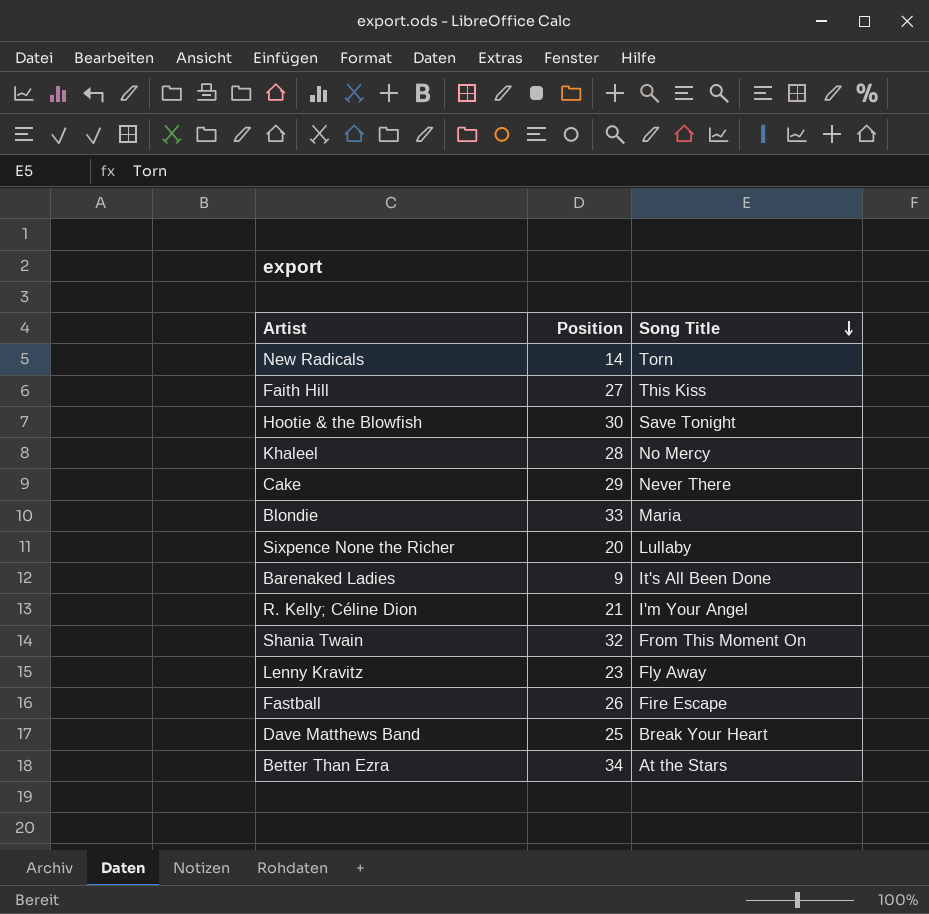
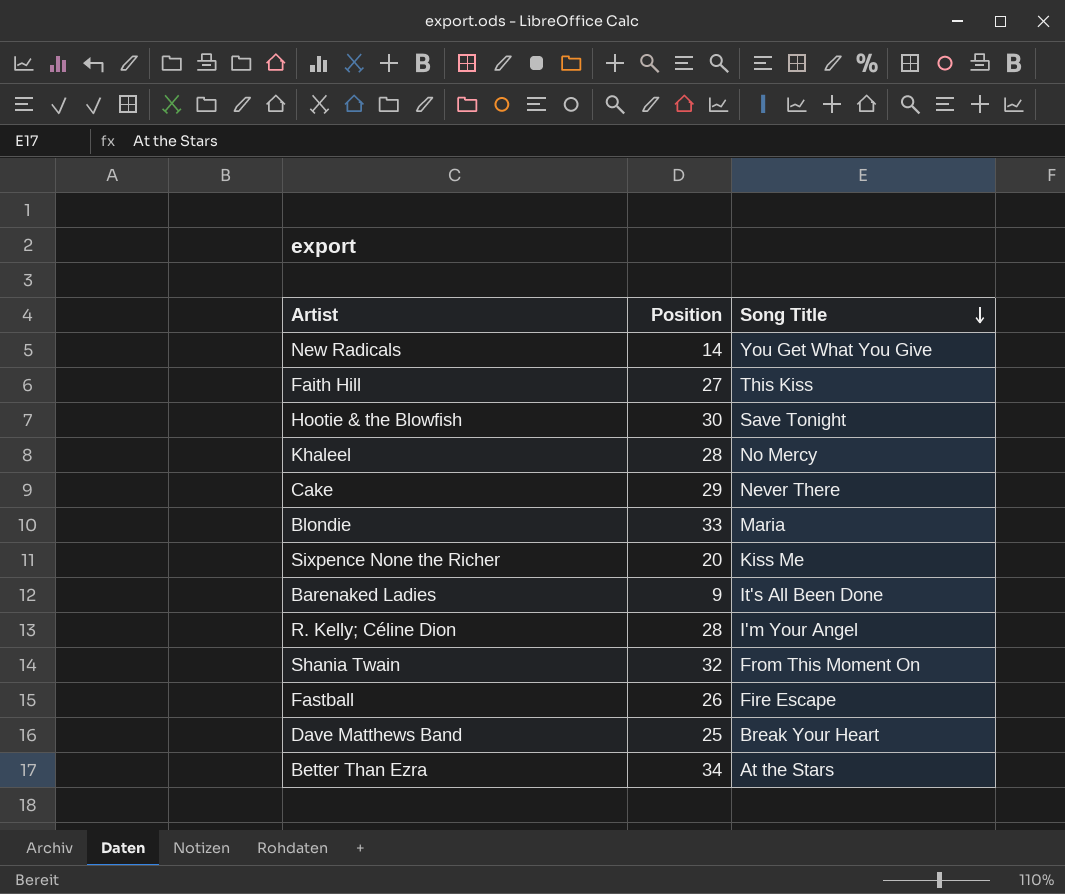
row Lenny Kravitz: 23 | Fly Away -> none
New Radicals | Song Title: Torn -> You Get What You Give
Sixpence None the Richer | Song Title: Lullaby -> Kiss Me
R. Kelly; Céline Dion | Position: 21 -> 28

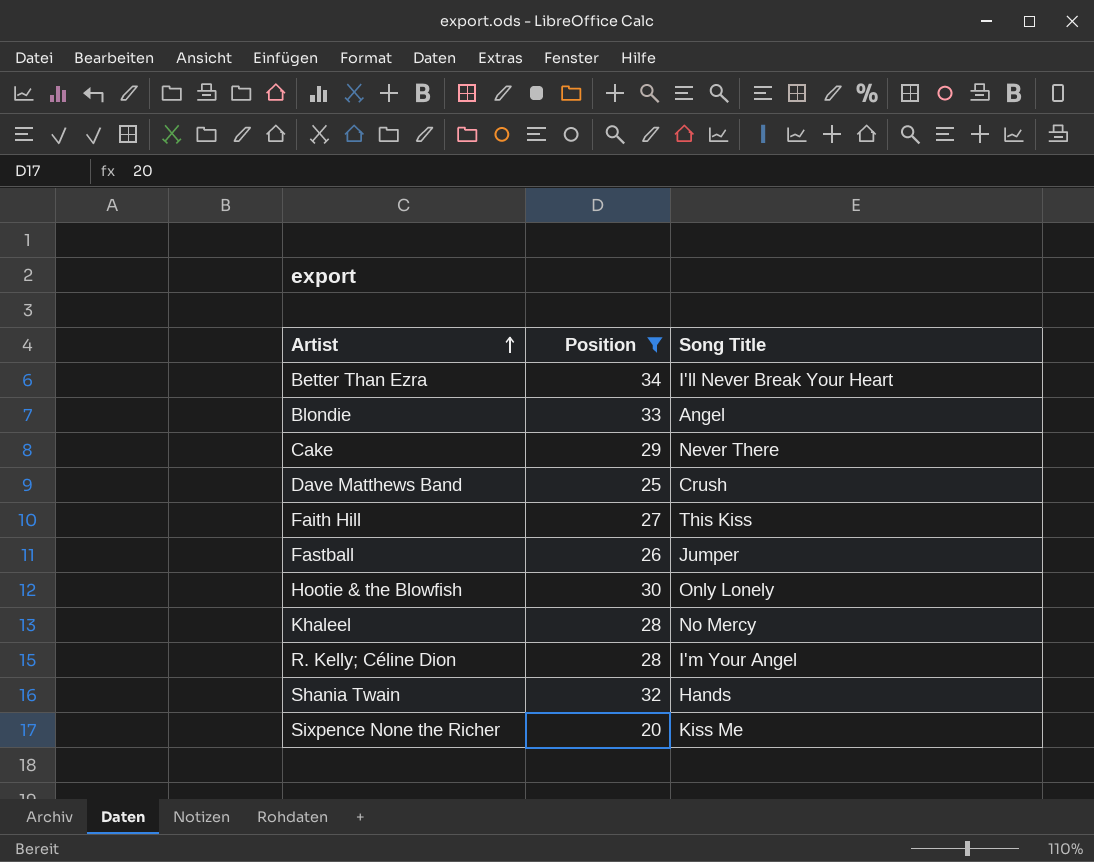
filter: none -> Position >= 20
row order: Song Title descending -> Artist ascending
Better Than Ezra | Song Title: At the Stars -> I'll Never Break Your Heart
Blondie | Song Title: Maria -> Angel
Dave Matthews Band | Song Title: Break Your Heart -> Crush
Fastball | Song Title: Fire Escape -> Jumper
Hootie & the Blowfish | Song Title: Save Tonight -> Only Lonely
Shania Twain | Song Title: From This Moment On -> Hands

